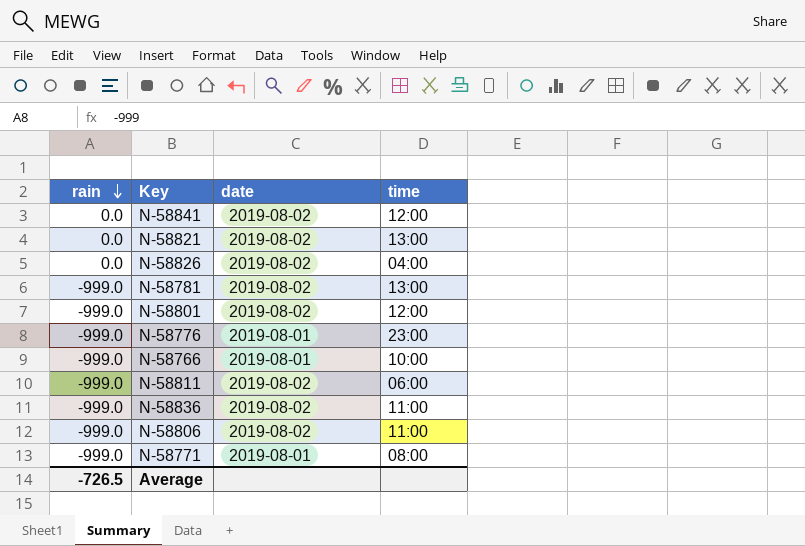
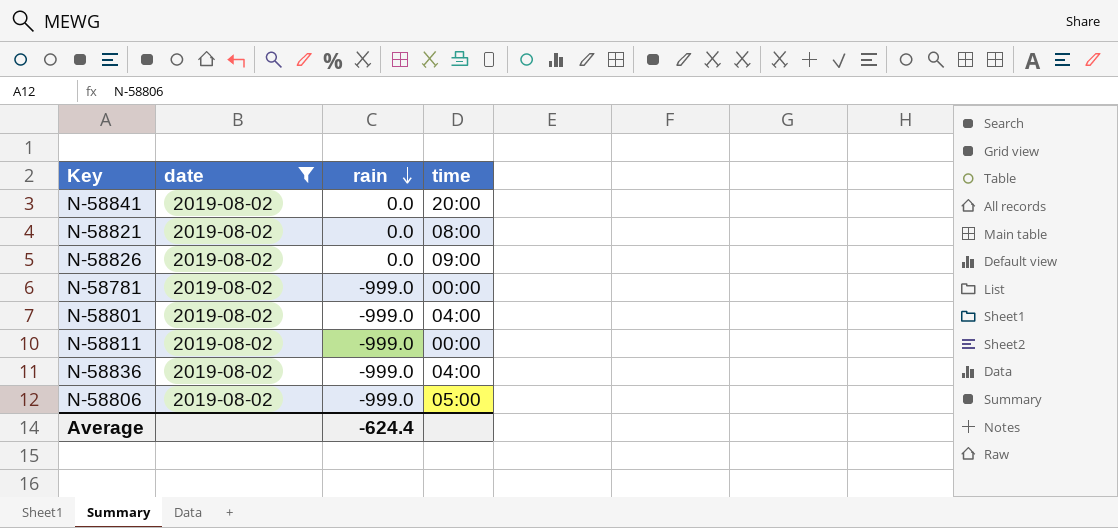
filter: none -> date = 2019-08-02
column rain | position: 1 -> 3
N-58841 | time: 12:00 -> 20:00
N-58821 | time: 13:00 -> 08:00
N-58826 | time: 04:00 -> 09:00
N-58781 | time: 13:00 -> 00:00
N-58801 | time: 12:00 -> 04:00
N-58811 | time: 06:00 -> 00:00
N-58836 | time: 11:00 -> 04:00
N-58806 | time: 11:00 -> 05:00
Average | rain: -726.5 -> -624.4

